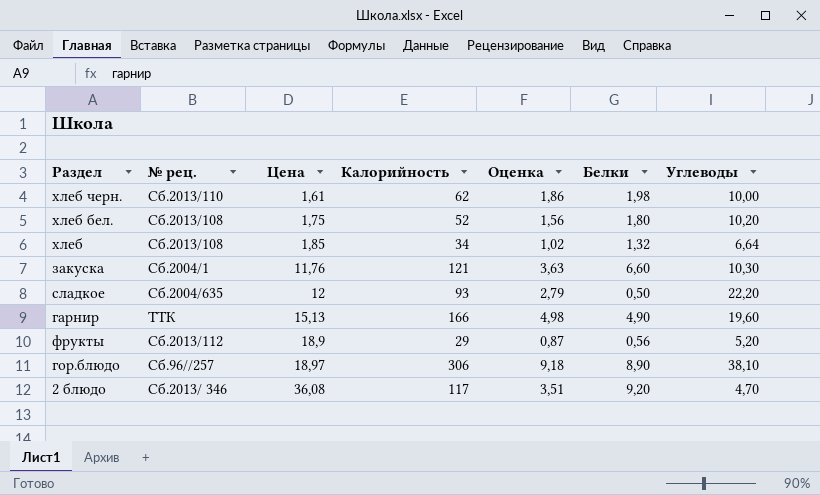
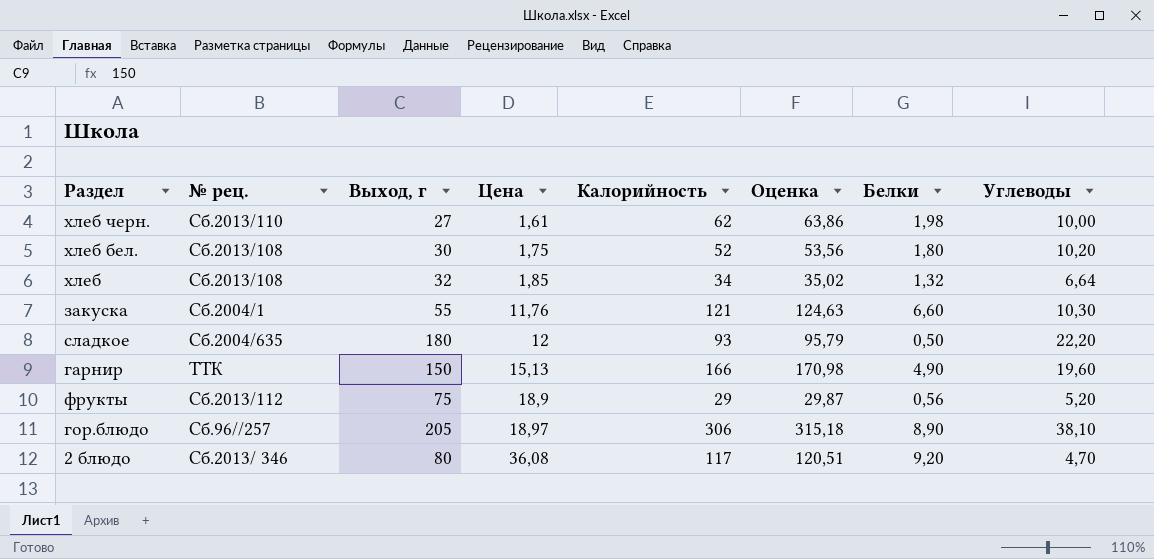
column Выход, г | position: none -> 3
column Оценка | formula: [Калорийность] * 0,03 -> [Калорийность] * 1,03

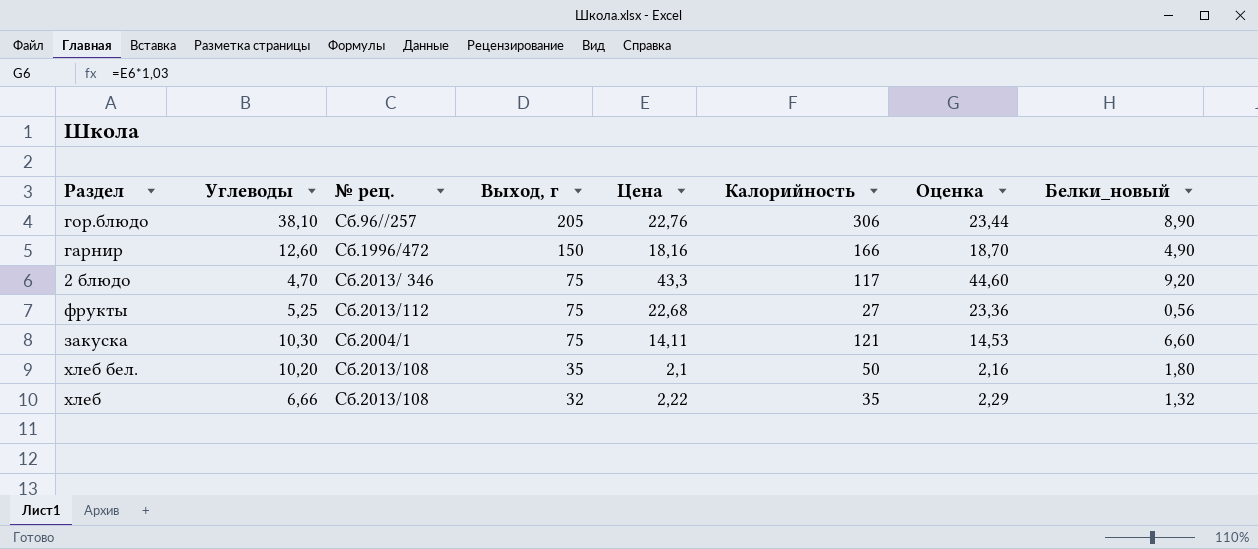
row order: Цена ascending -> Выход, г descending
column Углеводы | position: 8 -> 2
column Оценка | formula: [Калорийность] * 1,03 -> [Цена] * 1,03
column name: Белки -> Белки_новый
row хлеб черн.: Сб.2013/110 | 27 | 1,61 | 62 | 63,86 | 1,98 | 10,00 -> none
row сладкое: Сб.2004/635 | 180 | 12 | 93 | 95,79 | 0,50 | 22,20 -> none
гор.блюдо | Цена: 18,97 -> 22,76
гарнир | Углеводы: 19,60 -> 12,60
гарнир | № рец.: ТТК -> Сб.1996/472
гарнир | Цена: 15,13 -> 18,16
2 блюдо | Выход, г: 80 -> 75
2 блюдо | Цена: 36,08 -> 43,3
фрукты | Углеводы: 5,20 -> 5,25
фрукты | Цена: 18,9 -> 22,68
фрукты | Калорийность: 29 -> 27
закуска | Выход, г: 55 -> 75
закуска | Цена: 11,76 -> 14,11
хлеб бел. | Выход, г: 30 -> 35
хлеб бел. | Цена: 1,75 -> 2,1
хлеб бел. | Калорийность: 52 -> 50
хлеб | Углеводы: 6,64 -> 6,66
хлеб | Цена: 1,85 -> 2,22
хлеб | Калорийность: 34 -> 35

